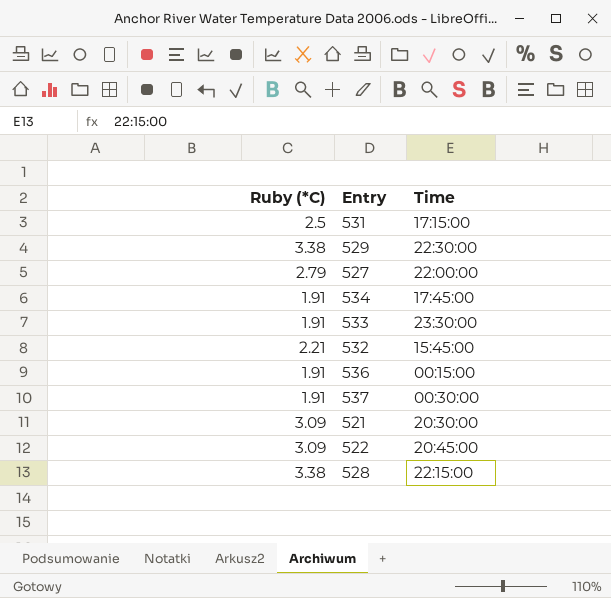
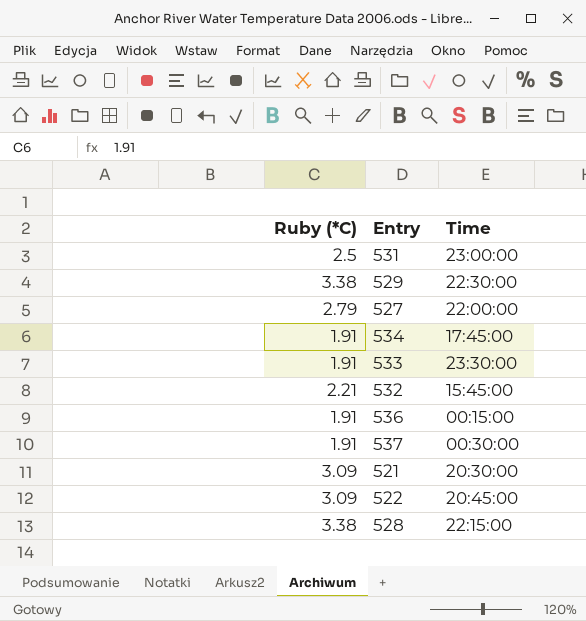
531 | Time: 17:15:00 -> 23:00:00

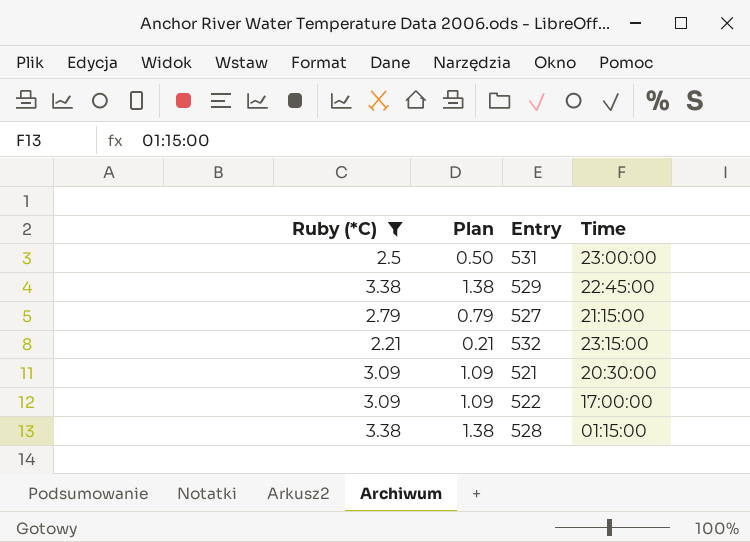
filter: none -> Ruby (*C) != 1.91
column Plan | formula: none -> [Ruby (*C)] - 2
529 | Time: 22:30:00 -> 22:45:00
527 | Time: 22:00:00 -> 21:15:00
532 | Time: 15:45:00 -> 23:15:00
522 | Time: 20:45:00 -> 17:00:00
528 | Time: 22:15:00 -> 01:15:00

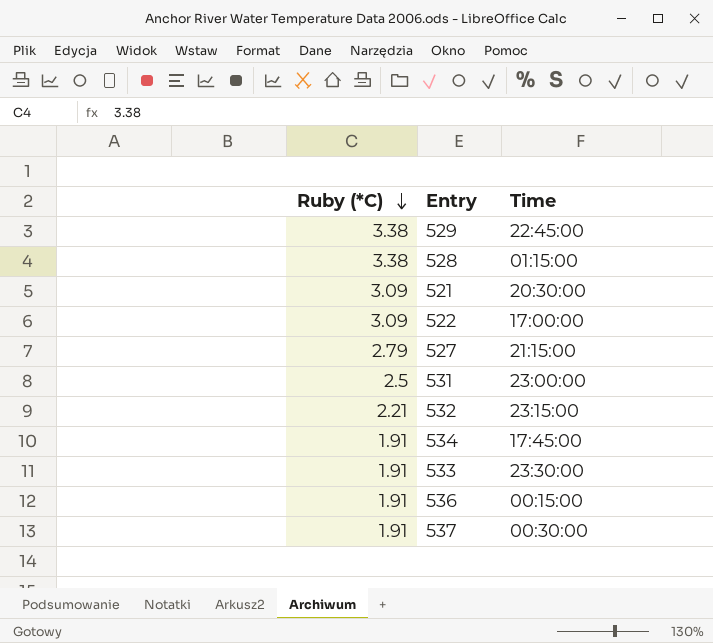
filter: Ruby (*C) != 1.91 -> none
row order: none -> Ruby (*C) descending
column Plan | formula: [Ruby (*C)] - 2 -> none

